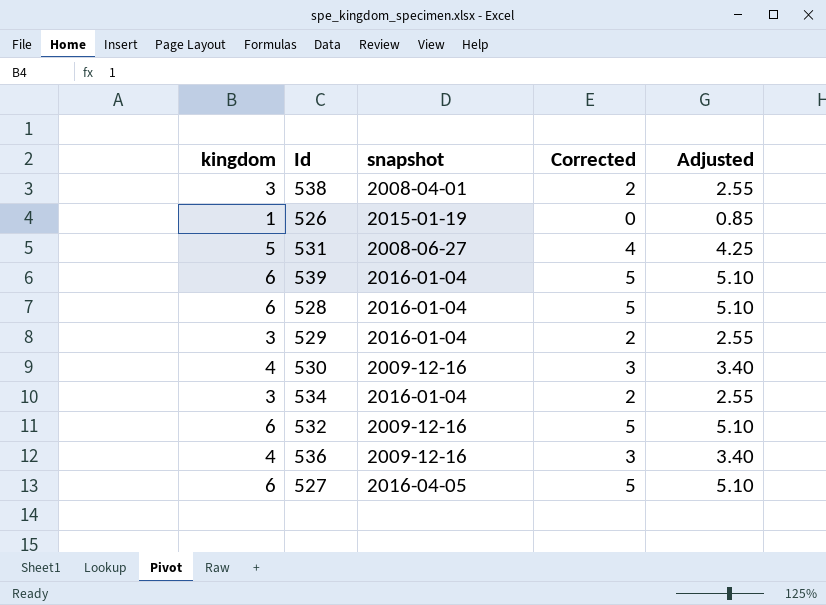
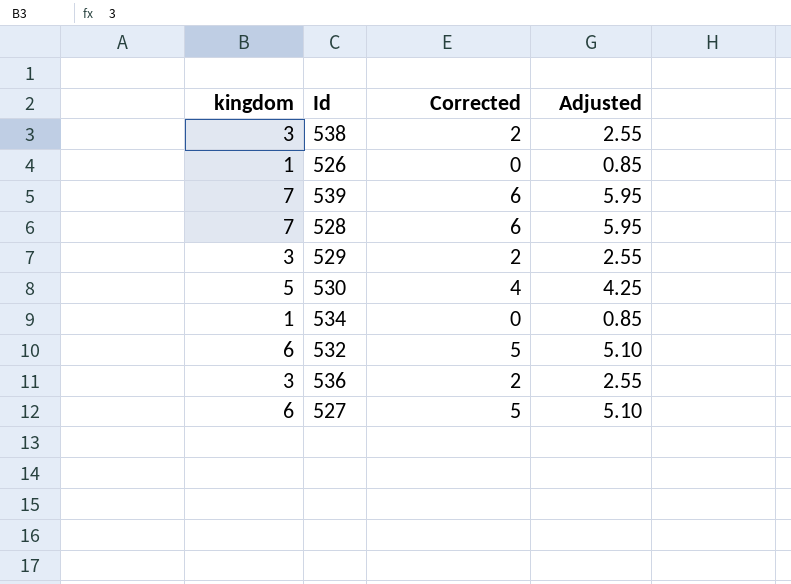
column snapshot | position: 3 -> none
row 531: 5 | 2008-06-27 | 4 | 4.25 -> none
539 | kingdom: 6 -> 7
539 | Corrected: 5 -> 6
539 | Adjusted: 5.10 -> 5.95
528 | kingdom: 6 -> 7
528 | Corrected: 5 -> 6
528 | Adjusted: 5.10 -> 5.95
530 | kingdom: 4 -> 5
530 | Corrected: 3 -> 4
530 | Adjusted: 3.40 -> 4.25
534 | kingdom: 3 -> 1
534 | Corrected: 2 -> 0
534 | Adjusted: 2.55 -> 0.85
536 | kingdom: 4 -> 3
536 | Corrected: 3 -> 2
536 | Adjusted: 3.40 -> 2.55

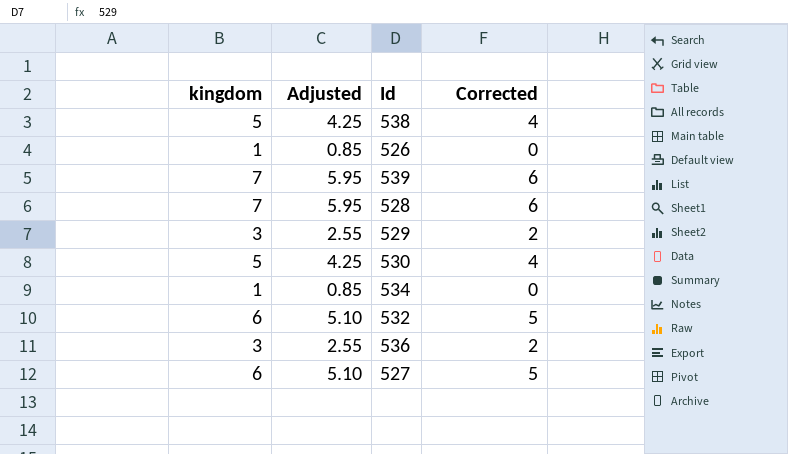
column Adjusted | position: 4 -> 2
538 | kingdom: 3 -> 5
538 | Adjusted: 2.55 -> 4.25
538 | Corrected: 2 -> 4

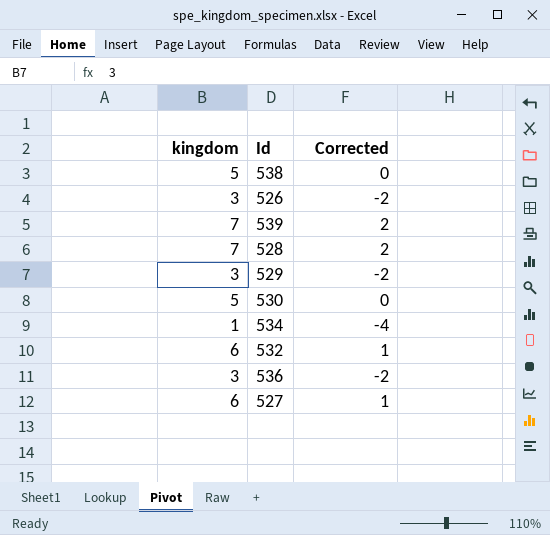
column Adjusted | formula: [kingdom] * 0.85 -> none
column Corrected | formula: [kingdom] - 1 -> [kingdom] - 5
526 | kingdom: 1 -> 3

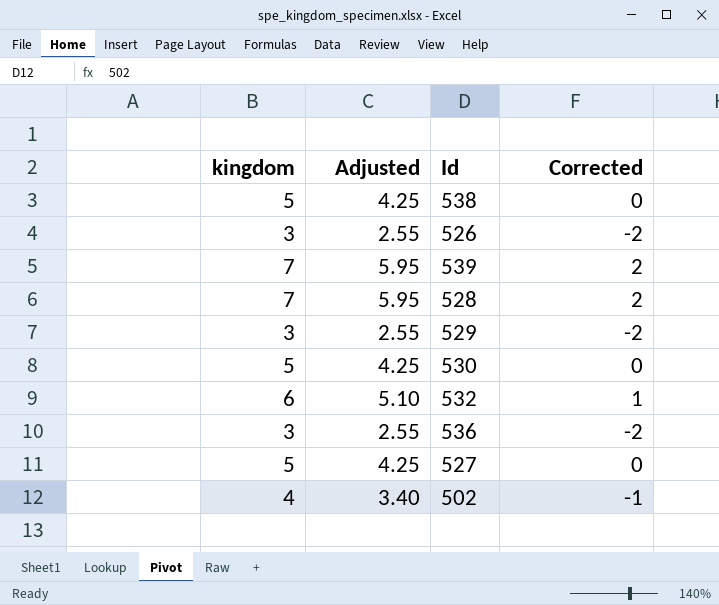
column Adjusted | formula: none -> [kingdom] * 0.85
row 534: 1 | -4 -> none
527 | kingdom: 6 -> 5
527 | Corrected: 1 -> 0
row 502: none -> 4 | 3.40 | -1

